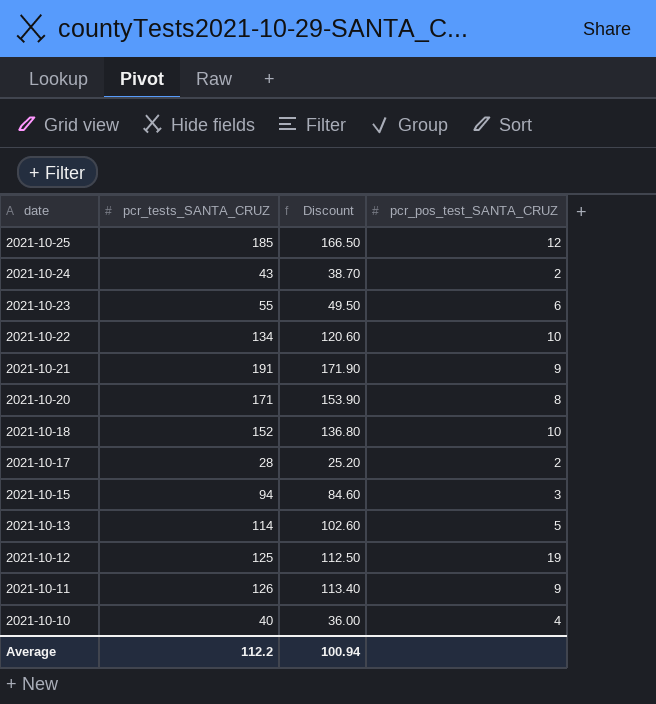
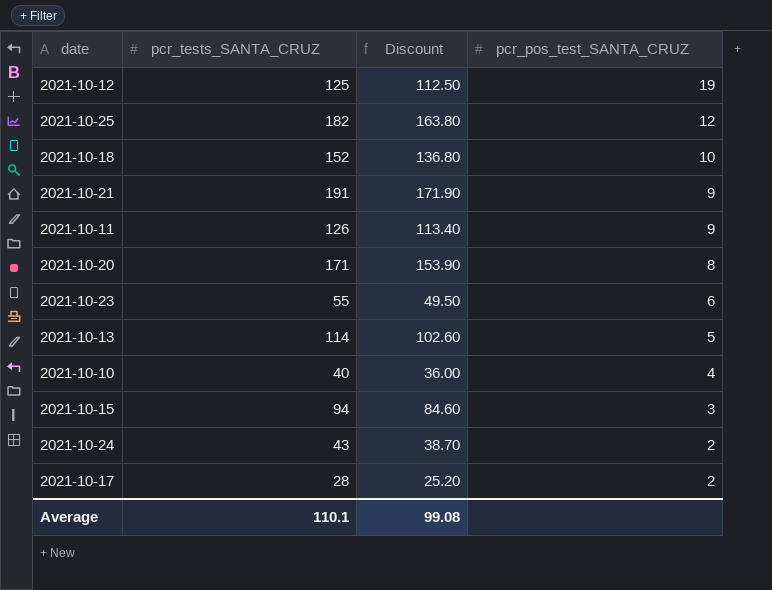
row order: date descending -> pcr_pos_test_SANTA_CRUZ descending
row 2021-10-22: 134 | 120.60 | 10 -> none
2021-10-25 | pcr_tests_SANTA_CRUZ: 185 -> 182
2021-10-25 | Discount: 166.50 -> 163.80
Average | pcr_tests_SANTA_CRUZ: 112.2 -> 110.1
Average | Discount: 100.94 -> 99.08

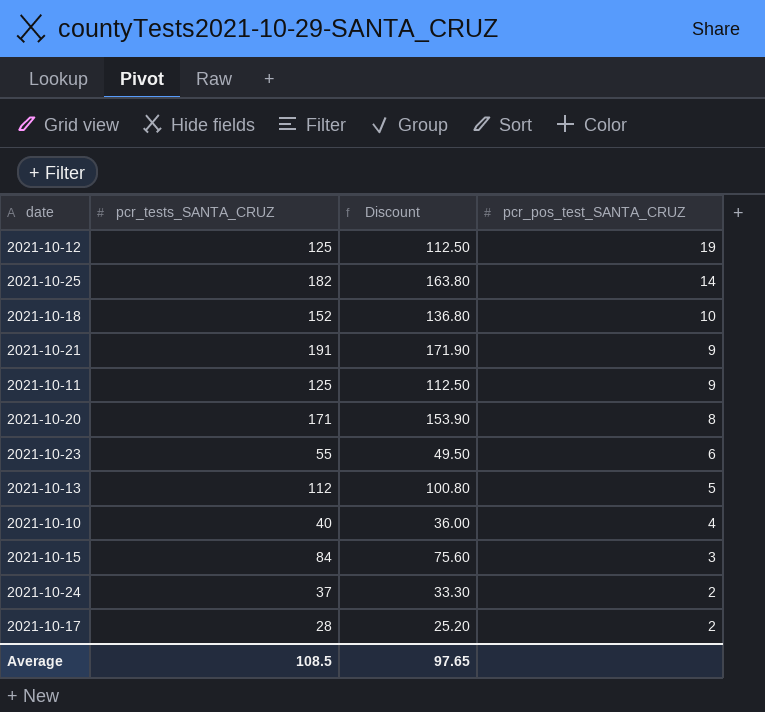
2021-10-25 | pcr_pos_test_SANTA_CRUZ: 12 -> 14
2021-10-11 | pcr_tests_SANTA_CRUZ: 126 -> 125
2021-10-11 | Discount: 113.40 -> 112.50
2021-10-13 | pcr_tests_SANTA_CRUZ: 114 -> 112
2021-10-13 | Discount: 102.60 -> 100.80
2021-10-15 | pcr_tests_SANTA_CRUZ: 94 -> 84
2021-10-15 | Discount: 84.60 -> 75.60
2021-10-24 | pcr_tests_SANTA_CRUZ: 43 -> 37
2021-10-24 | Discount: 38.70 -> 33.30
Average | pcr_tests_SANTA_CRUZ: 110.1 -> 108.5
Average | Discount: 99.08 -> 97.65

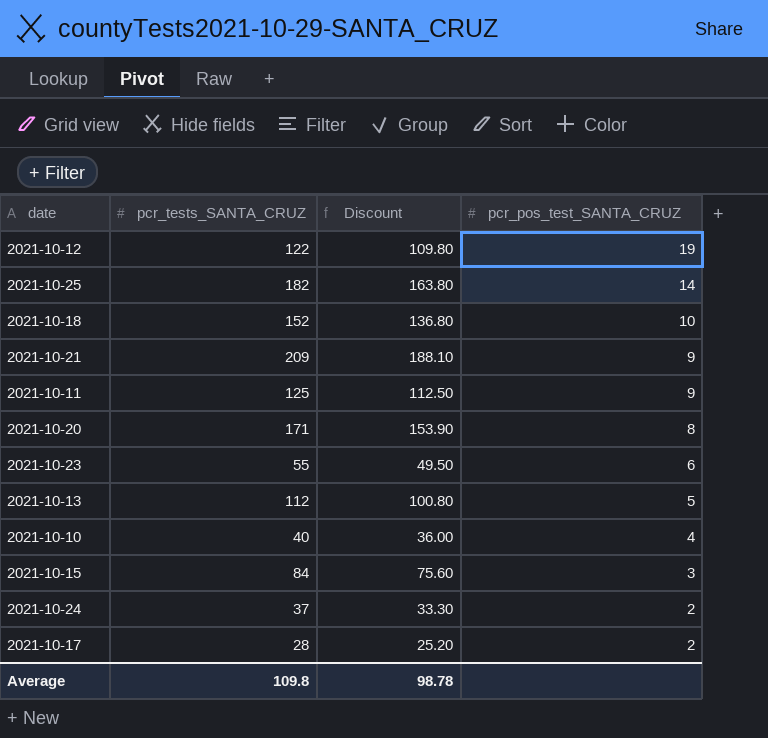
2021-10-12 | pcr_tests_SANTA_CRUZ: 125 -> 122
2021-10-12 | Discount: 112.50 -> 109.80
2021-10-21 | pcr_tests_SANTA_CRUZ: 191 -> 209
2021-10-21 | Discount: 171.90 -> 188.10
Average | pcr_tests_SANTA_CRUZ: 108.5 -> 109.8
Average | Discount: 97.65 -> 98.78

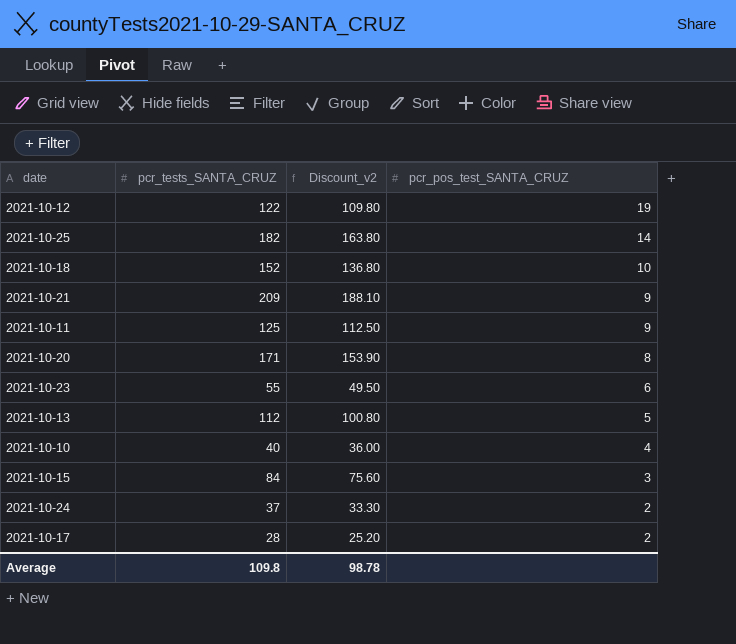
column name: Discount -> Discount_v2

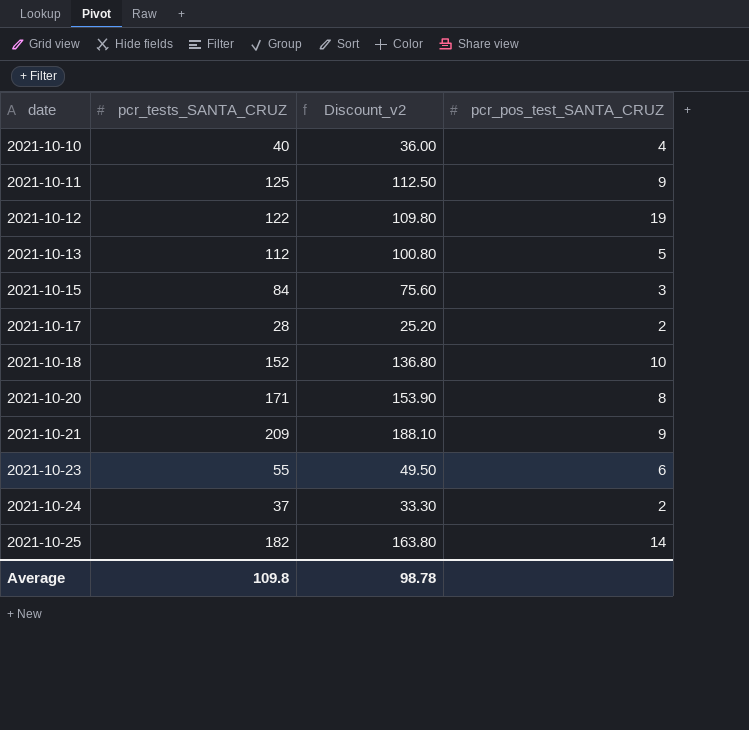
row order: pcr_pos_test_SANTA_CRUZ descending -> date ascending

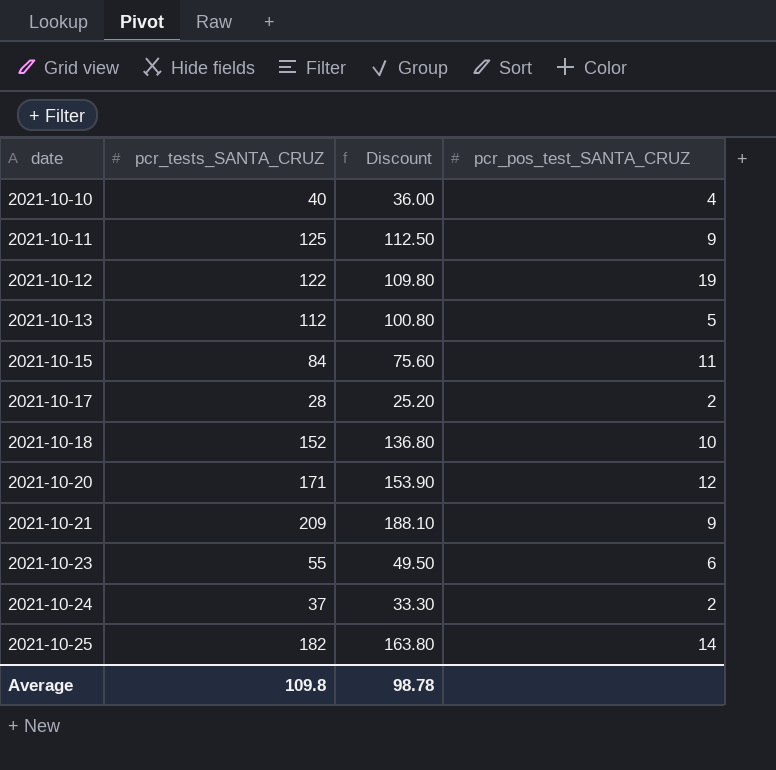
column name: Discount_v2 -> Discount
2021-10-15 | pcr_pos_test_SANTA_CRUZ: 3 -> 11
2021-10-20 | pcr_pos_test_SANTA_CRUZ: 8 -> 12

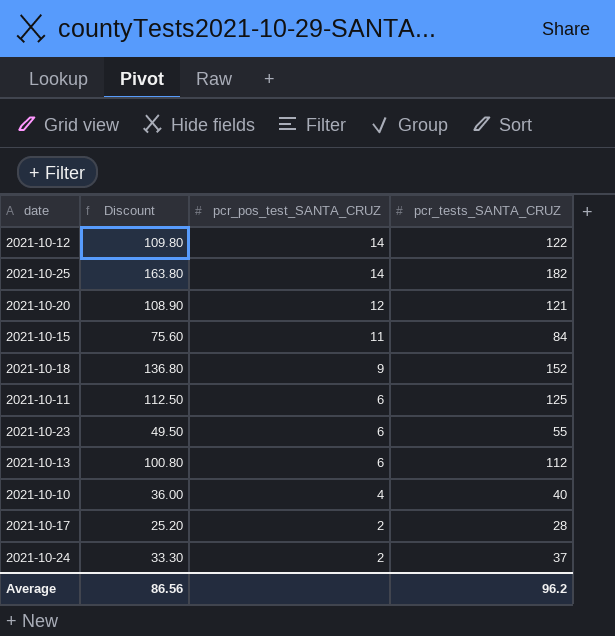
row order: date ascending -> pcr_pos_test_SANTA_CRUZ descending
column pcr_tests_SANTA_CRUZ | position: 2 -> 4
row 2021-10-21: 209 | 188.10 | 9 -> none
2021-10-12 | pcr_pos_test_SANTA_CRUZ: 19 -> 14
2021-10-20 | Discount: 153.90 -> 108.90
2021-10-20 | pcr_tests_SANTA_CRUZ: 171 -> 121
2021-10-18 | pcr_pos_test_SANTA_CRUZ: 10 -> 9
2021-10-11 | pcr_pos_test_SANTA_CRUZ: 9 -> 6
2021-10-13 | pcr_pos_test_SANTA_CRUZ: 5 -> 6
Average | Discount: 98.78 -> 86.56
Average | pcr_tests_SANTA_CRUZ: 109.8 -> 96.2

